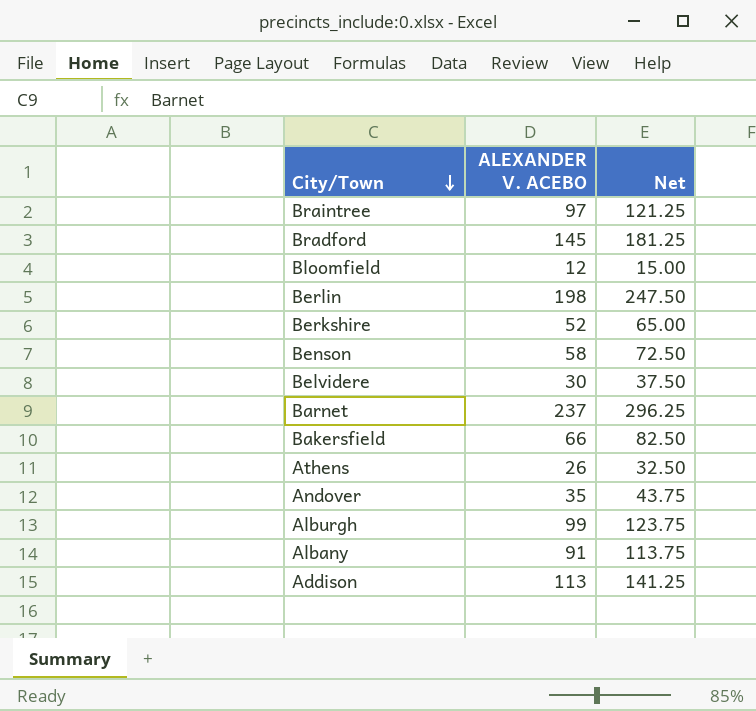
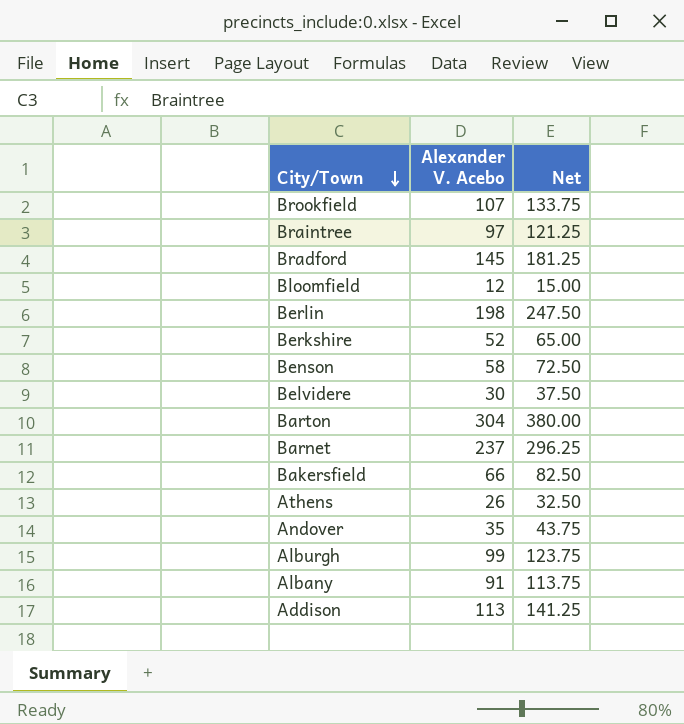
column name: ALEXANDER V. ACEBO -> Alexander V. Acebo
row Brookfield: none -> 107 | 133.75
row Barton: none -> 304 | 380.00

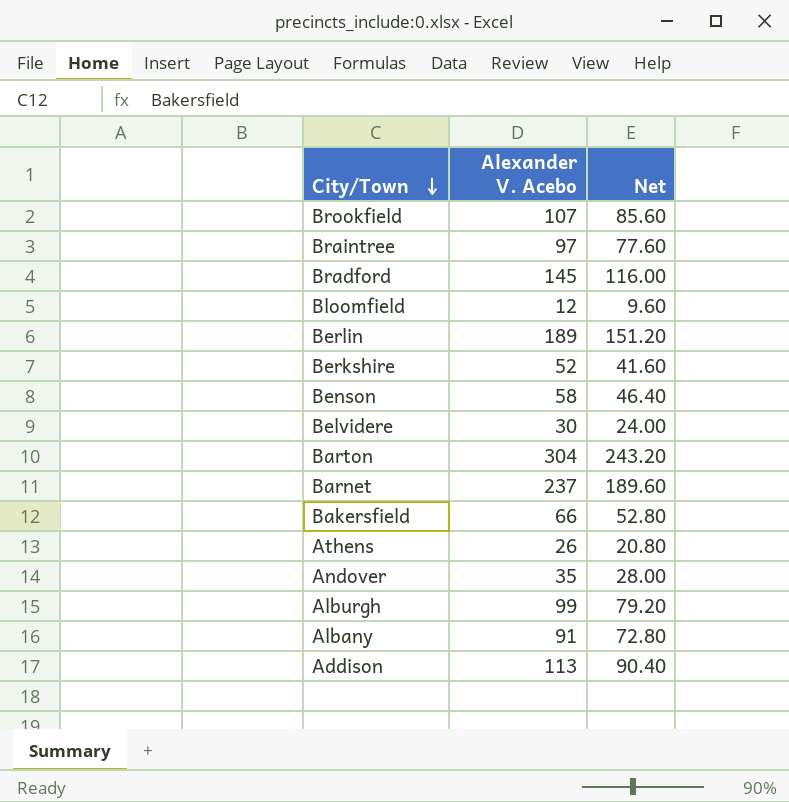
column Net | formula: [Alexander V. Acebo] * 1.25 -> [Alexander V. Acebo] * 0.8
Berlin | Alexander V. Acebo: 198 -> 189

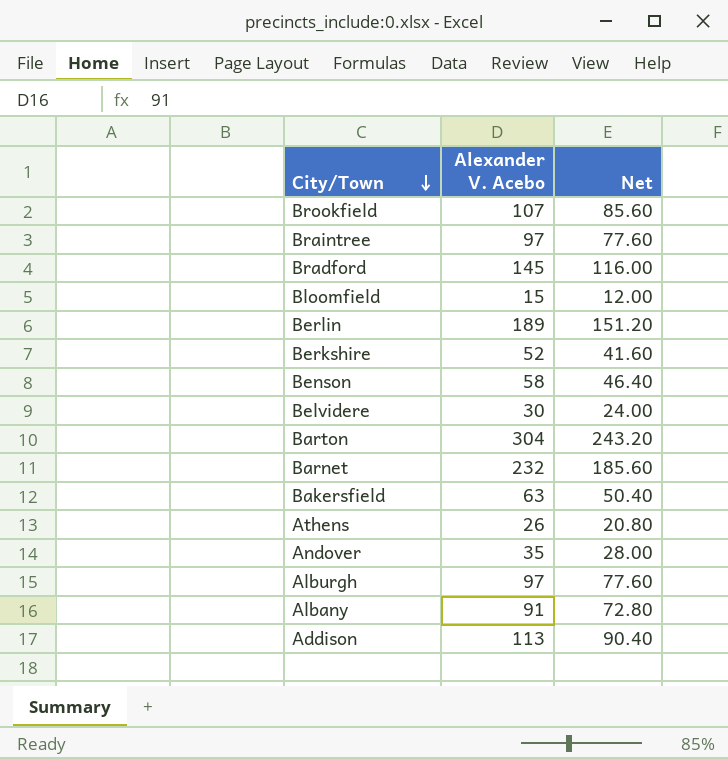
Bloomfield | Alexander V. Acebo: 12 -> 15
Bloomfield | Net: 9.60 -> 12.00
Barnet | Alexander V. Acebo: 237 -> 232
Barnet | Net: 189.60 -> 185.60
Bakersfield | Alexander V. Acebo: 66 -> 63
Bakersfield | Net: 52.80 -> 50.40
Alburgh | Alexander V. Acebo: 99 -> 97
Alburgh | Net: 79.20 -> 77.60

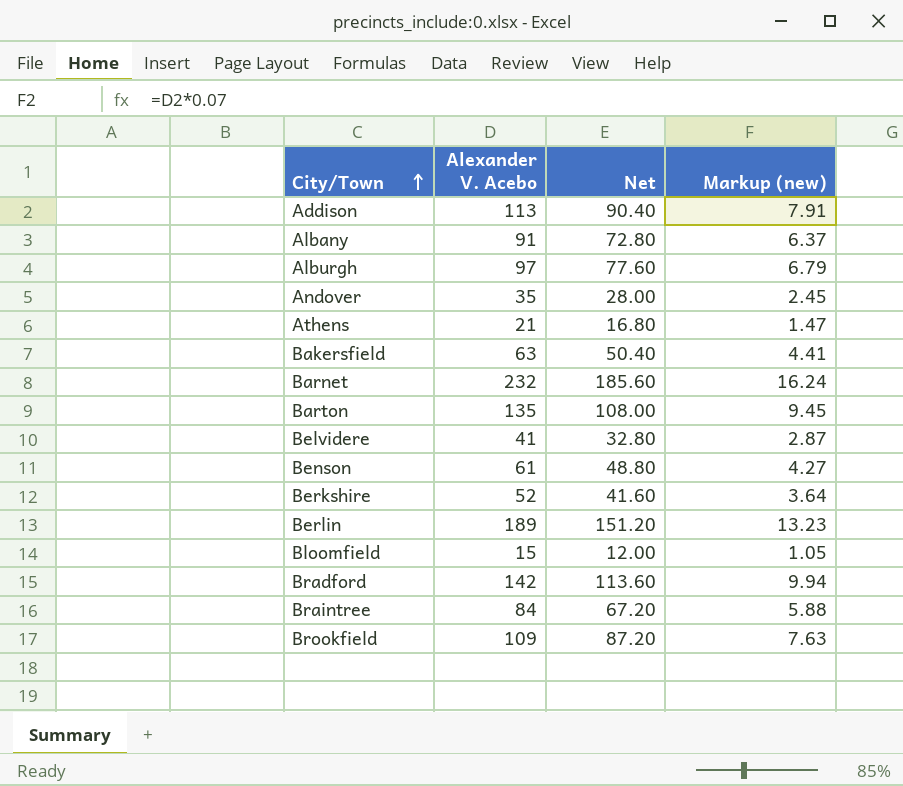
row order: City/Town descending -> City/Town ascending
column Markup (new) | formula: none -> [Alexander V. Acebo] * 0.07
Athens | Alexander V. Acebo: 26 -> 21
Athens | Net: 20.80 -> 16.80
Barton | Alexander V. Acebo: 304 -> 135
Barton | Net: 243.20 -> 108.00
Belvidere | Alexander V. Acebo: 30 -> 41
Belvidere | Net: 24.00 -> 32.80
Benson | Alexander V. Acebo: 58 -> 61
Benson | Net: 46.40 -> 48.80
Bradford | Alexander V. Acebo: 145 -> 142
Bradford | Net: 116.00 -> 113.60
Braintree | Alexander V. Acebo: 97 -> 84
Braintree | Net: 77.60 -> 67.20
Brookfield | Alexander V. Acebo: 107 -> 109
Brookfield | Net: 85.60 -> 87.20

